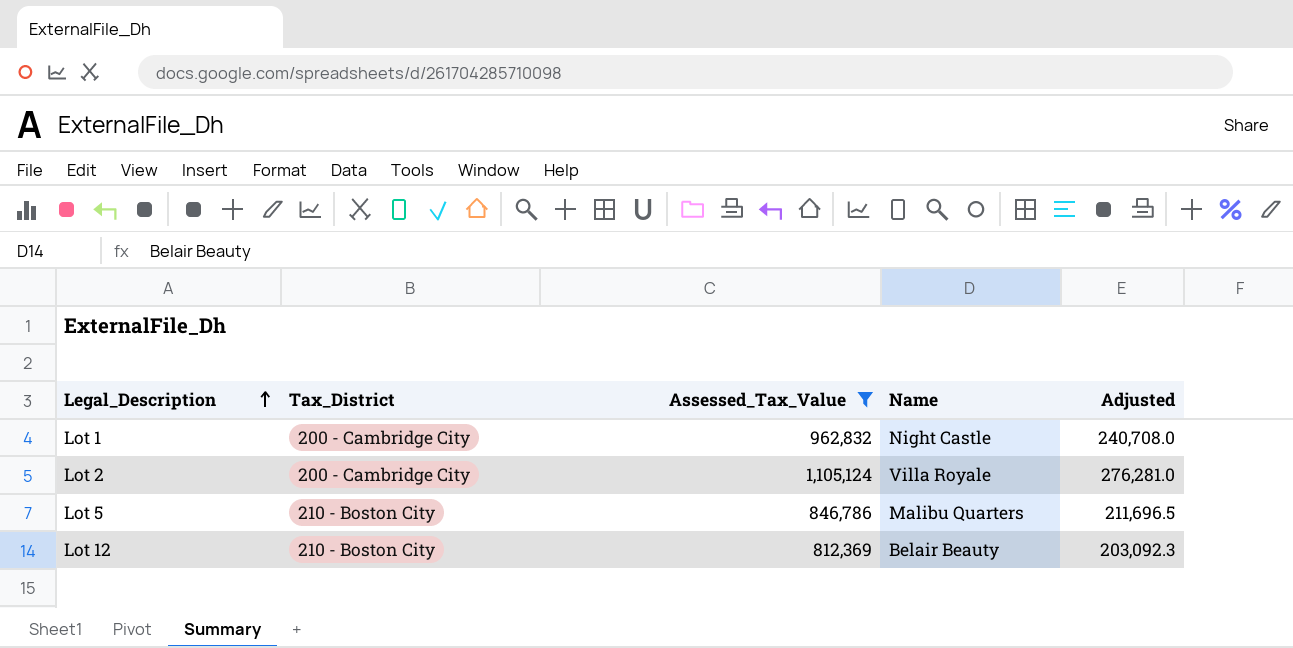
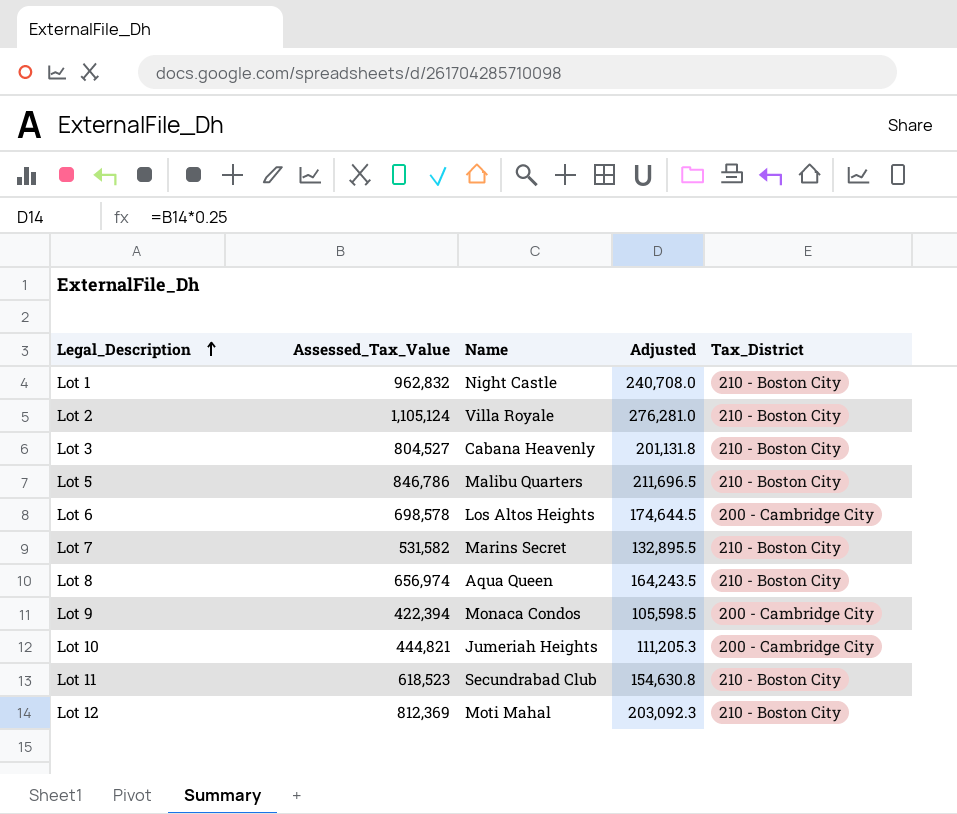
filter: Assessed_Tax_Value >= 812,369 -> none
column Tax_District | position: 2 -> 5
Lot 1 | Tax_District: 200 - Cambridge City -> 210 - Boston City
Lot 2 | Tax_District: 200 - Cambridge City -> 210 - Boston City
Lot 12 | Name: Belair Beauty -> Moti Mahal

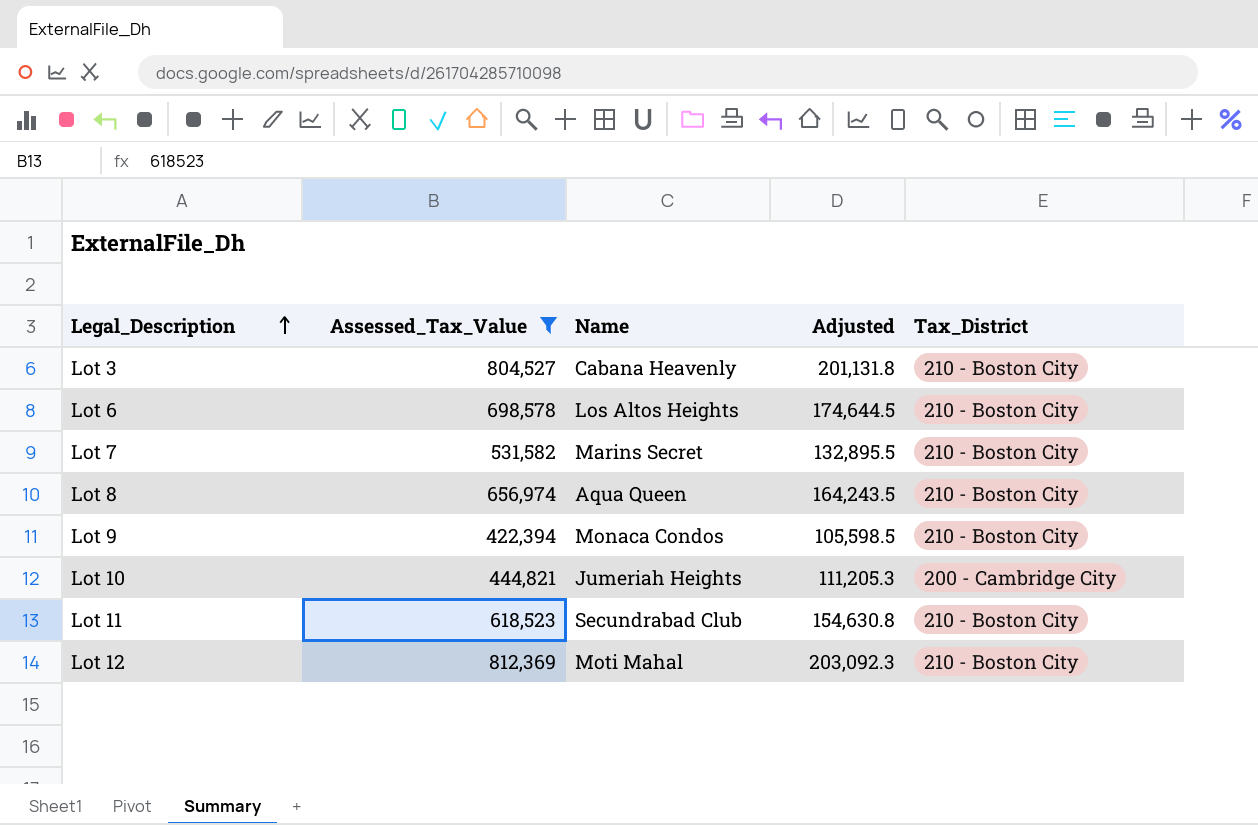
filter: none -> Assessed_Tax_Value <= 812,369
Lot 6 | Tax_District: 200 - Cambridge City -> 210 - Boston City
Lot 9 | Tax_District: 200 - Cambridge City -> 210 - Boston City

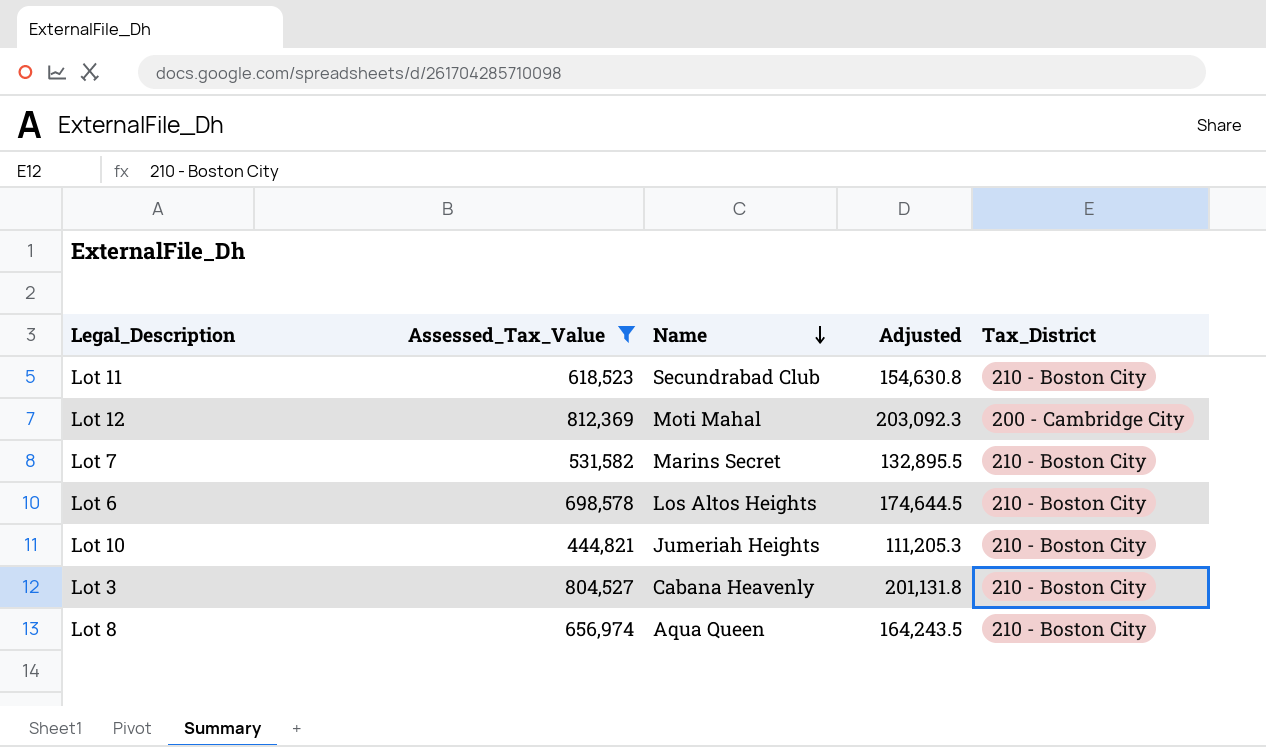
row order: Legal_Description ascending -> Name descending
row Lot 9: 422,394 | Monaca Condos | 105,598.5 | 210 - Boston City -> none
Lot 12 | Tax_District: 210 - Boston City -> 200 - Cambridge City
Lot 10 | Tax_District: 200 - Cambridge City -> 210 - Boston City

